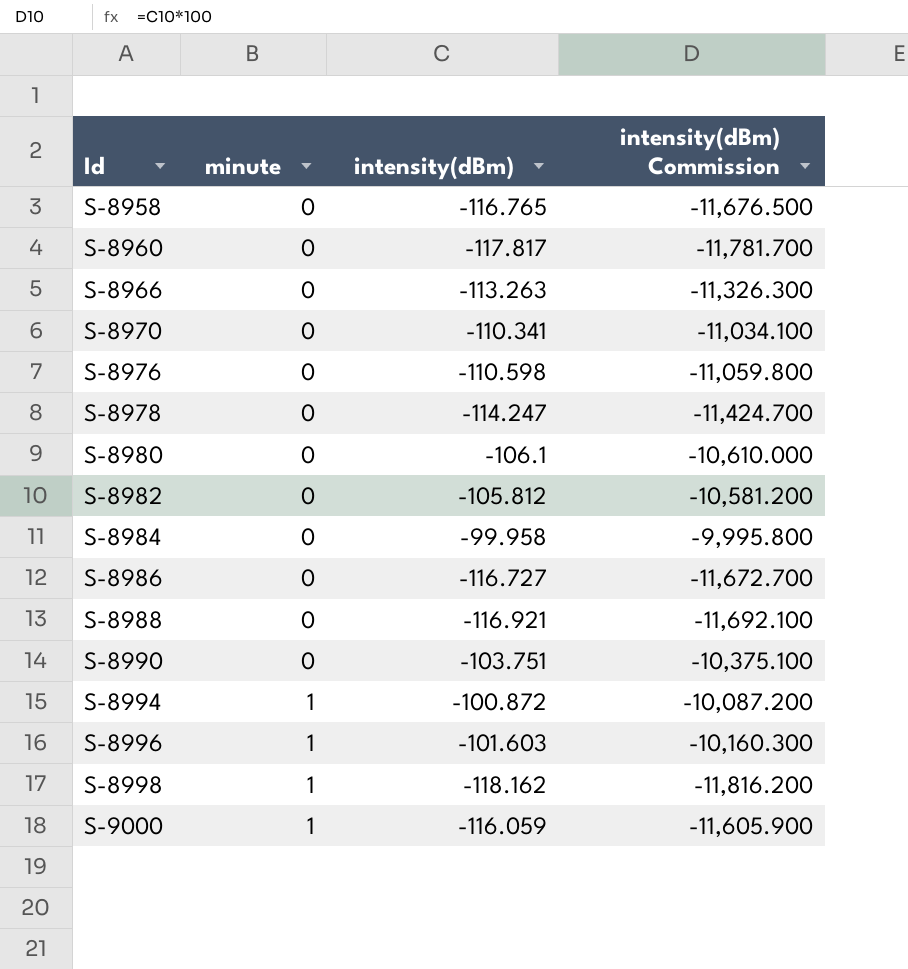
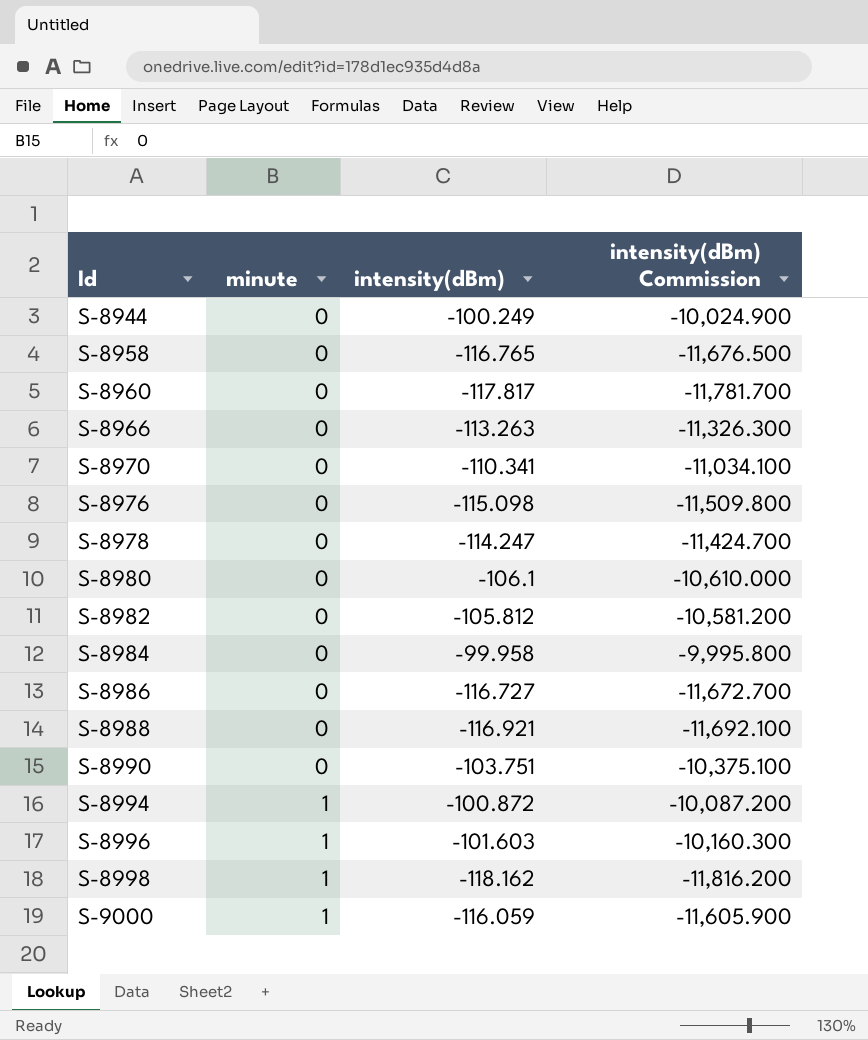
row S-8944: none -> 0 | -100.249 | -10,024.900
S-8976 | intensity(dBm): -110.598 -> -115.098
S-8976 | intensity(dBm) Commission: -11,059.800 -> -11,509.800

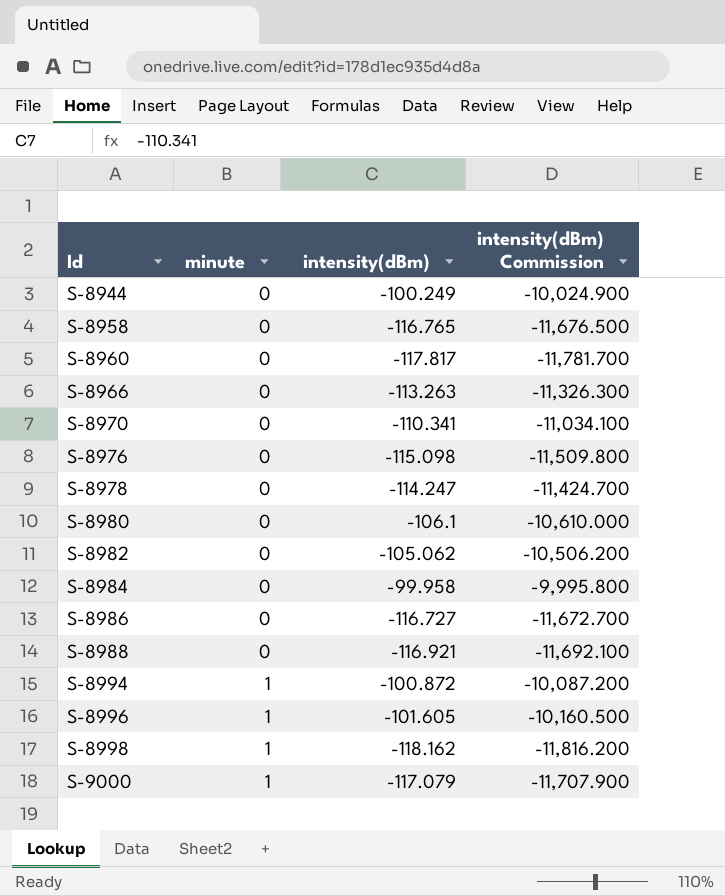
row S-8990: 0 | -103.751 | -10,375.100 -> none
S-8982 | intensity(dBm): -105.812 -> -105.062
S-8982 | intensity(dBm) Commission: -10,581.200 -> -10,506.200
S-8996 | intensity(dBm): -101.603 -> -101.605
S-8996 | intensity(dBm) Commission: -10,160.300 -> -10,160.500
S-9000 | intensity(dBm): -116.059 -> -117.079
S-9000 | intensity(dBm) Commission: -11,605.900 -> -11,707.900

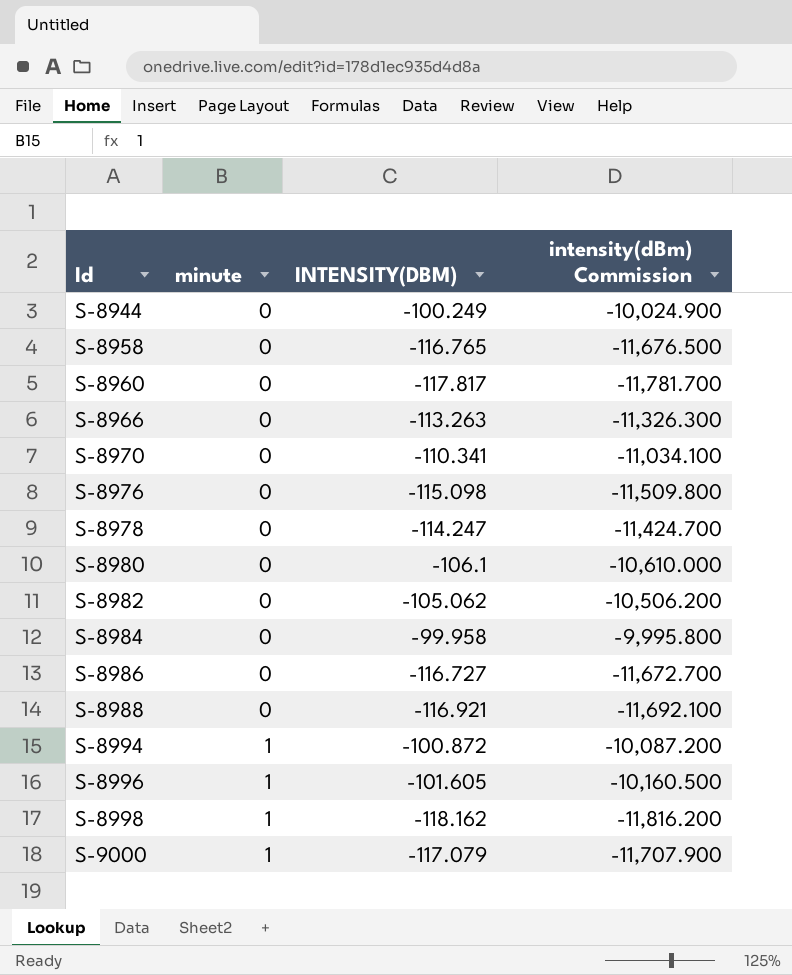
column name: intensity(dBm) -> INTENSITY(DBM)

